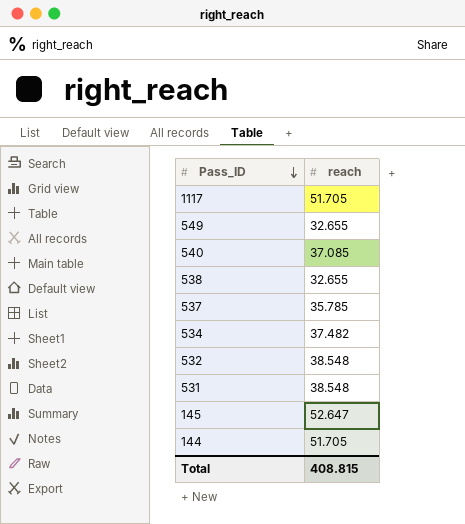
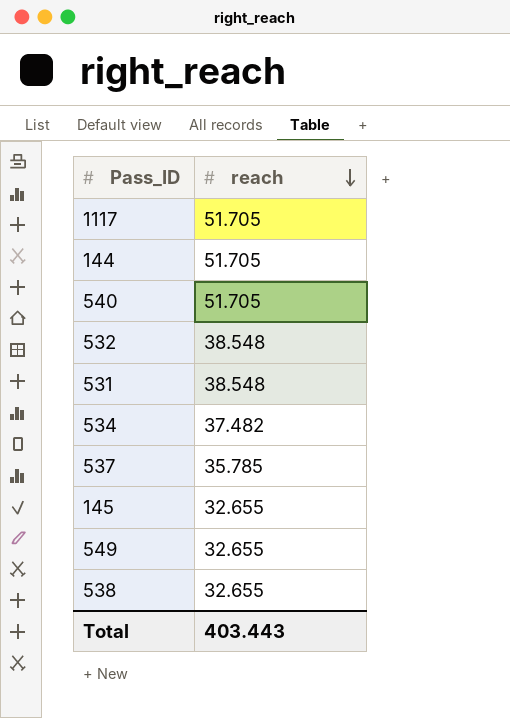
row order: Pass_ID descending -> reach descending
540 | reach: 37.085 -> 51.705
145 | reach: 52.647 -> 32.655
Total | reach: 408.815 -> 403.443

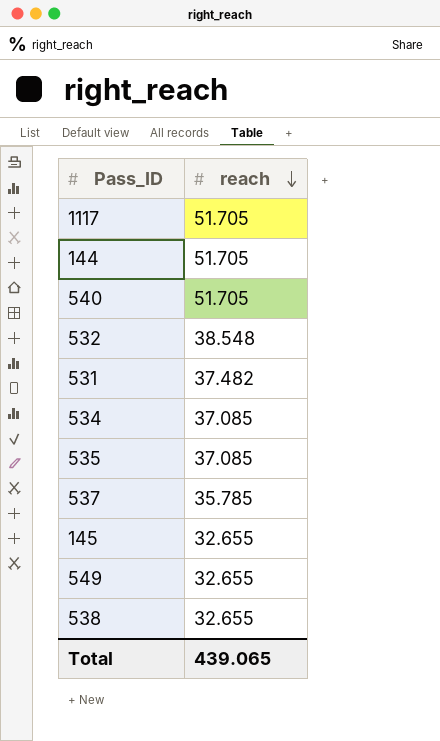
531 | reach: 38.548 -> 37.482
534 | reach: 37.482 -> 37.085
row 535: none -> 37.085
Total | reach: 403.443 -> 439.065

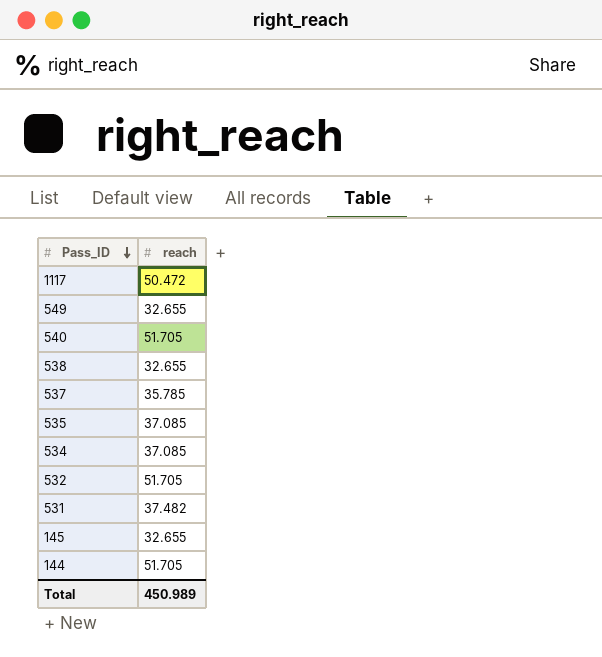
row order: reach descending -> Pass_ID descending
1117 | reach: 51.705 -> 50.472
532 | reach: 38.548 -> 51.705
Total | reach: 439.065 -> 450.989

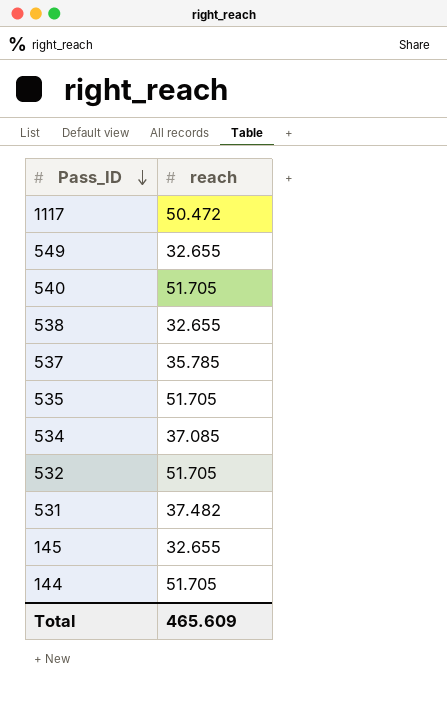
535 | reach: 37.085 -> 51.705
Total | reach: 450.989 -> 465.609

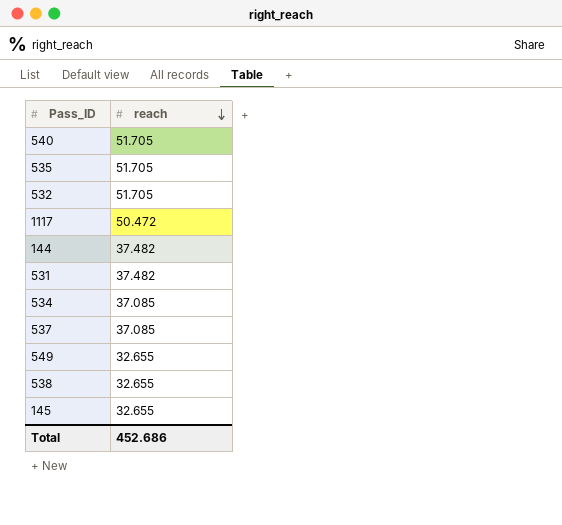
row order: Pass_ID descending -> reach descending
144 | reach: 51.705 -> 37.482
537 | reach: 35.785 -> 37.085
Total | reach: 465.609 -> 452.686

